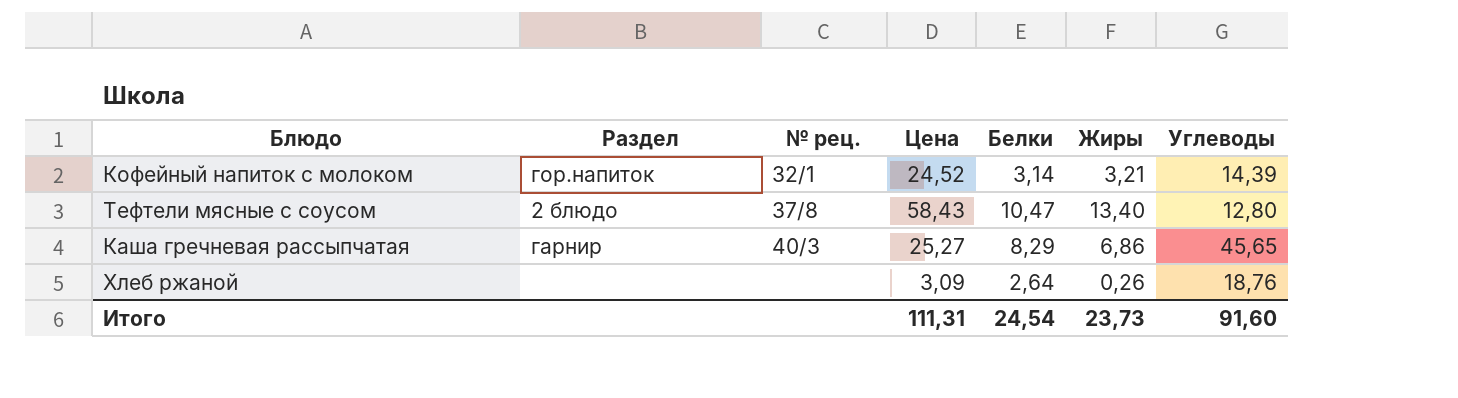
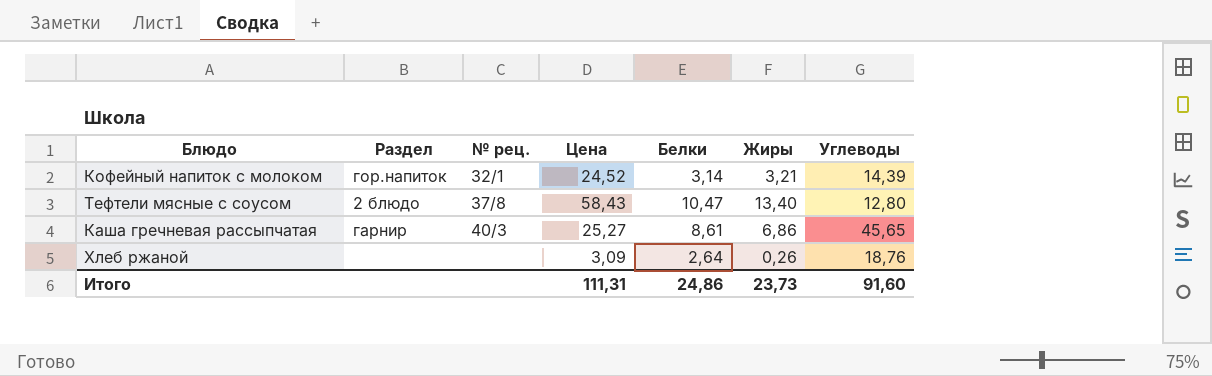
Каша гречневая рассыпчатая | Белки: 8,29 -> 8,61
Итого | Белки: 24,54 -> 24,86

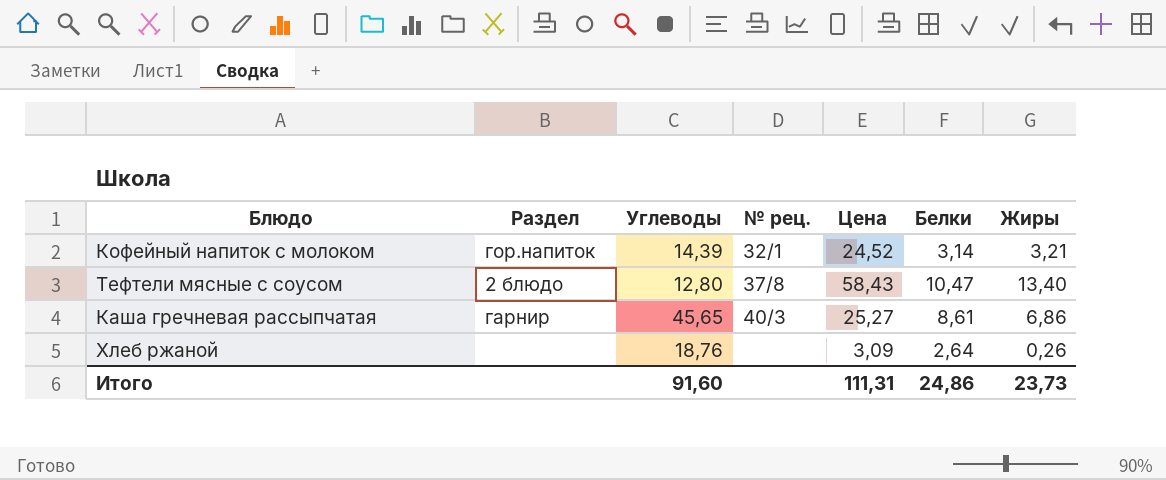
column Углеводы | position: 7 -> 3

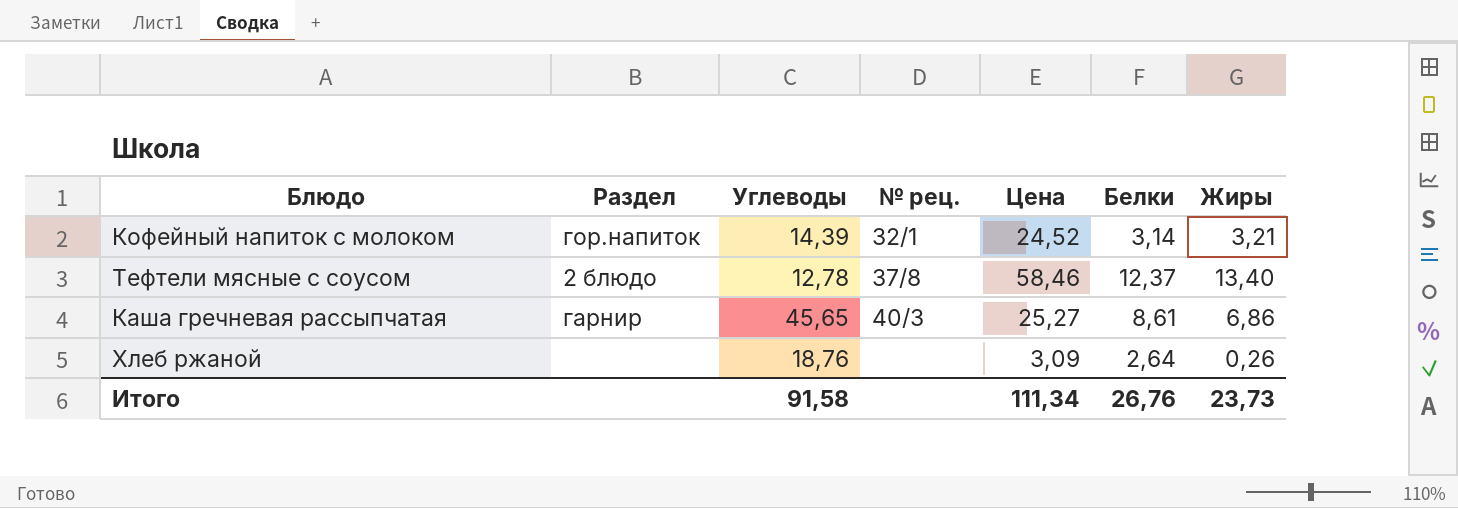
Тефтели мясные с соусом | Углеводы: 12,80 -> 12,78
Тефтели мясные с соусом | Цена: 58,43 -> 58,46
Тефтели мясные с соусом | Белки: 10,47 -> 12,37
Итого | Углеводы: 91,60 -> 91,58
Итого | Цена: 111,31 -> 111,34
Итого | Белки: 24,86 -> 26,76

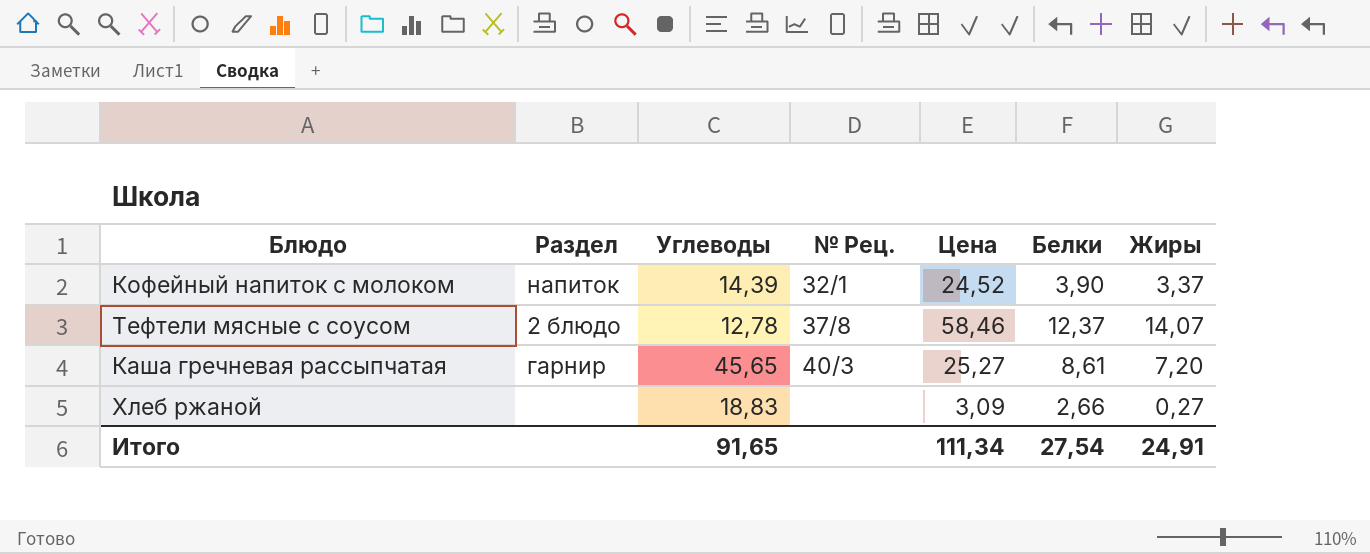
column name: № рец. -> № Рец.
Кофейный напиток с молоком | Раздел: гор.напиток -> напиток
Кофейный напиток с молоком | Белки: 3,14 -> 3,90
Кофейный напиток с молоком | Жиры: 3,21 -> 3,37
Тефтели мясные с соусом | Жиры: 13,40 -> 14,07
Каша гречневая рассыпчатая | Жиры: 6,86 -> 7,20
Хлеб ржаной | Углеводы: 18,76 -> 18,83
Хлеб ржаной | Белки: 2,64 -> 2,66
Хлеб ржаной | Жиры: 0,26 -> 0,27
Итого | Углеводы: 91,58 -> 91,65
Итого | Белки: 26,76 -> 27,54
Итого | Жиры: 23,73 -> 24,91

